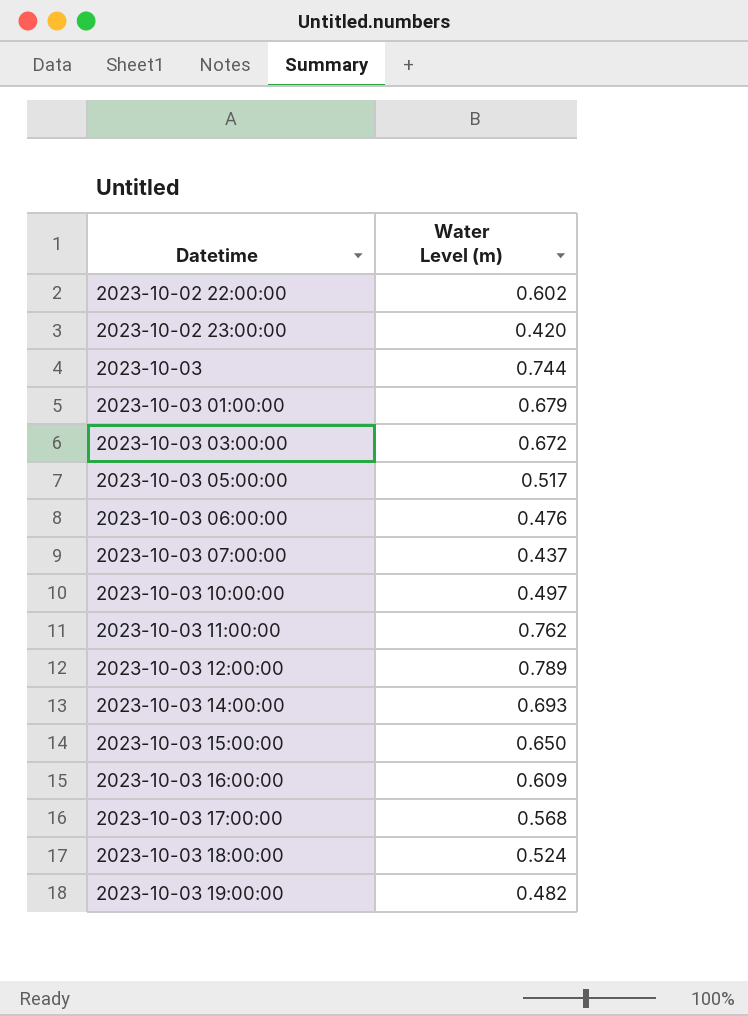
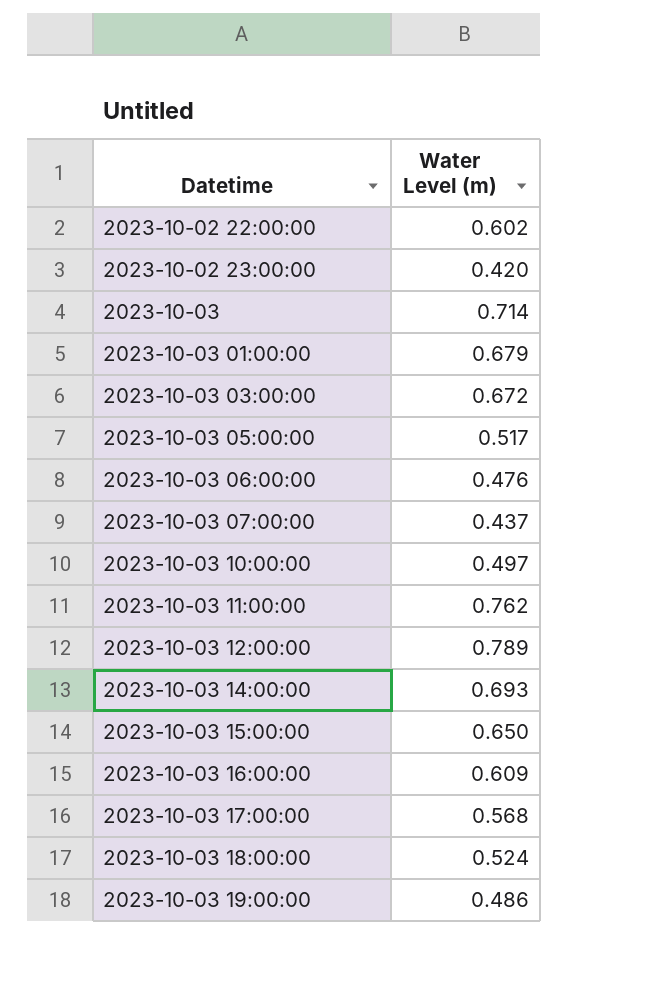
2023-10-03 | Water Level (m): 0.744 -> 0.714
2023-10-03 19:00:00 | Water Level (m): 0.482 -> 0.486

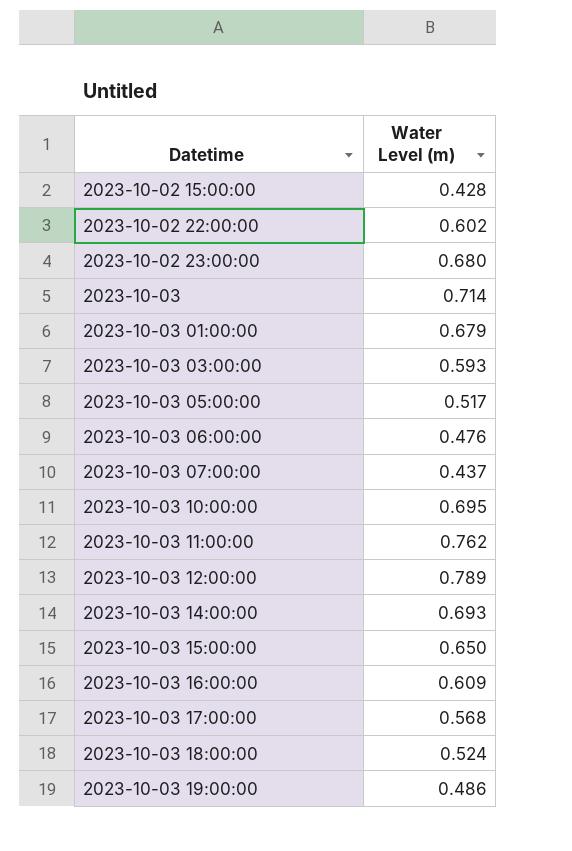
row 2023-10-02 15:00:00: none -> 0.428
2023-10-02 23:00:00 | Water Level (m): 0.420 -> 0.680
2023-10-03 03:00:00 | Water Level (m): 0.672 -> 0.593
2023-10-03 10:00:00 | Water Level (m): 0.497 -> 0.695

